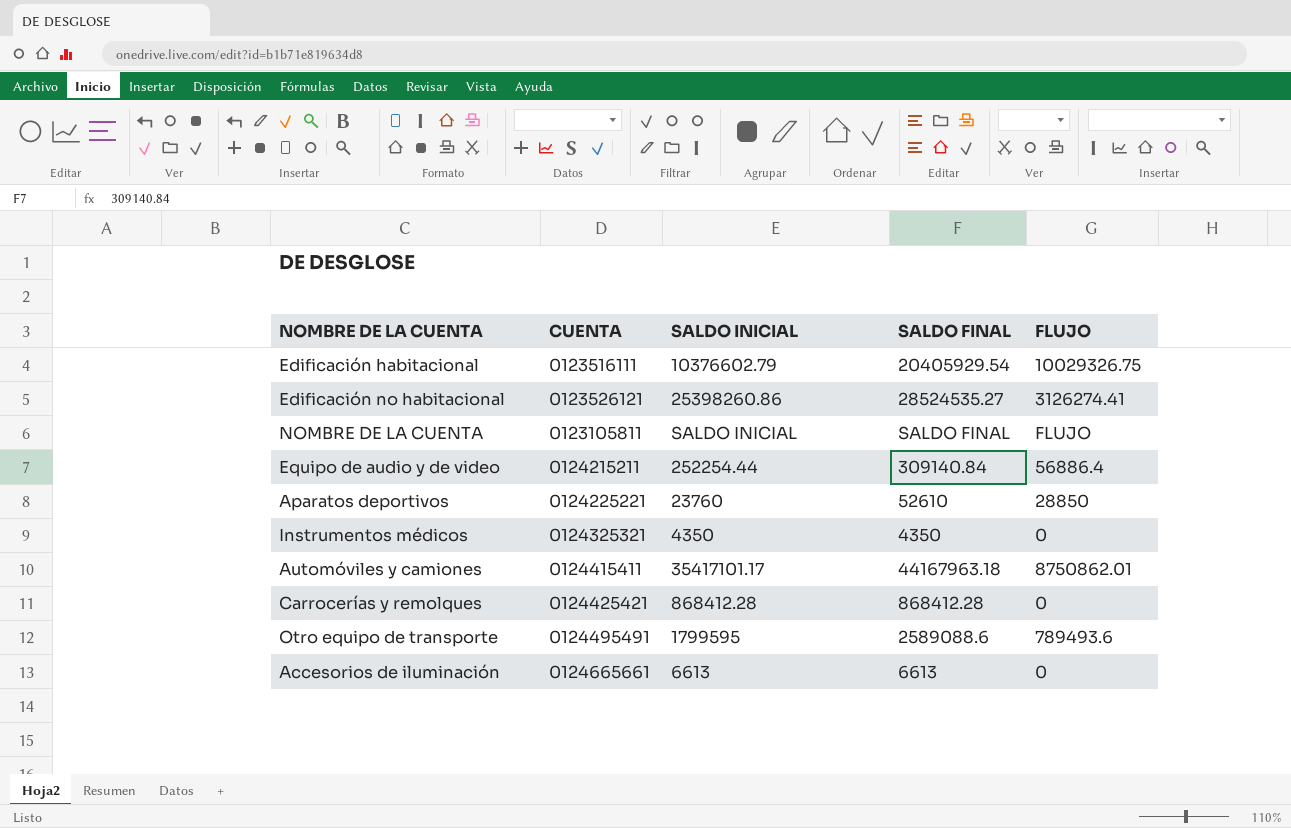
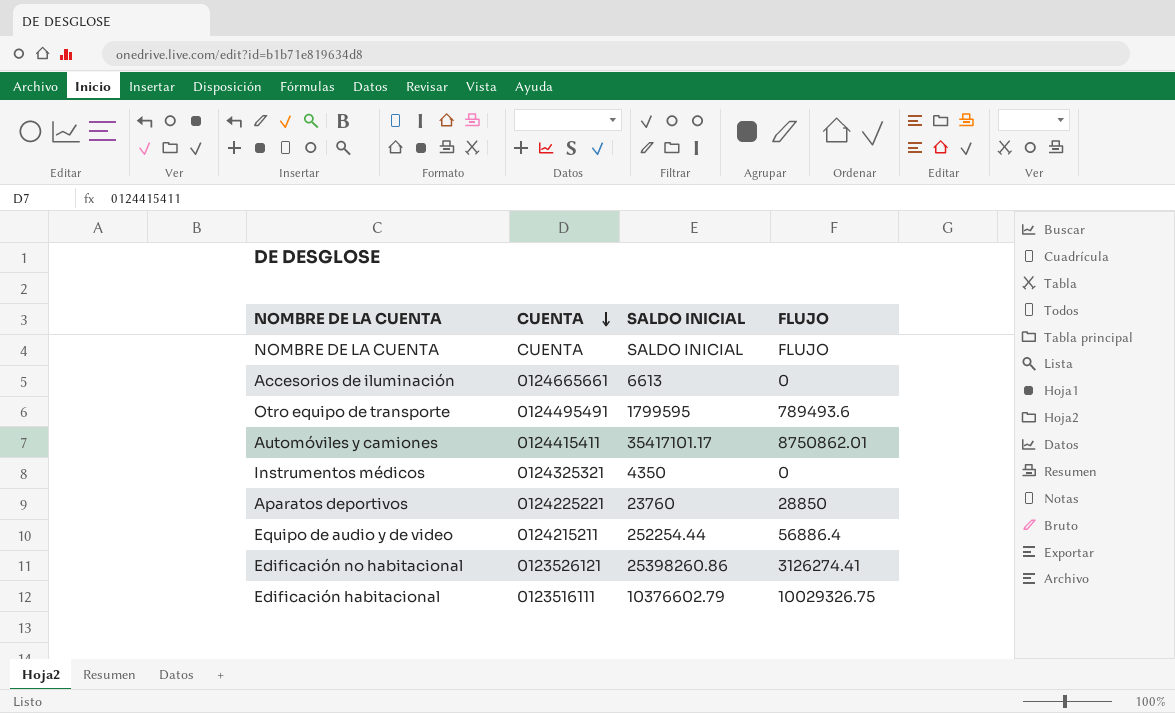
row order: none -> CUENTA descending
column SALDO FINAL | position: 4 -> none
row Carrocerías y remolques: 0124425421 | 868412.28 | 868412.28 | 0 -> none
NOMBRE DE LA CUENTA | CUENTA: 0123105811 -> CUENTA

